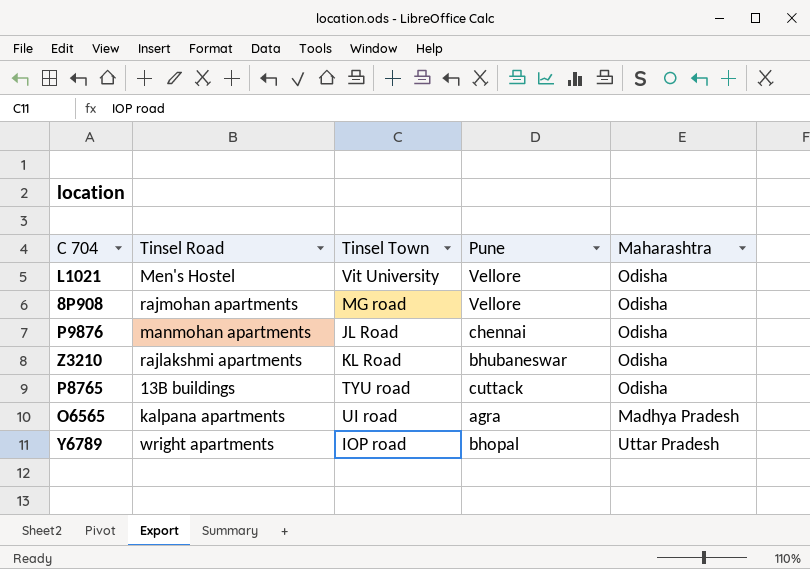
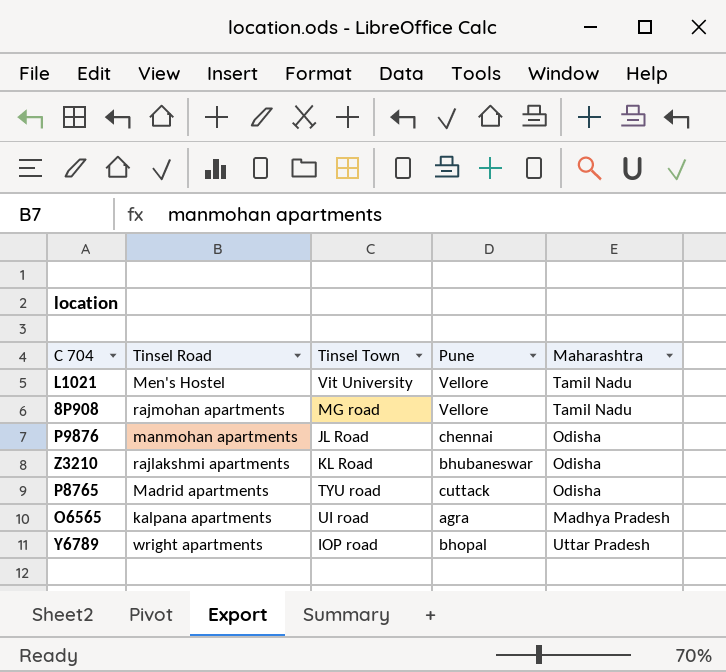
L1021 | Maharashtra: Odisha -> Tamil Nadu
8P908 | Maharashtra: Odisha -> Tamil Nadu
P8765 | Tinsel Road: 13B buildings -> Madrid apartments

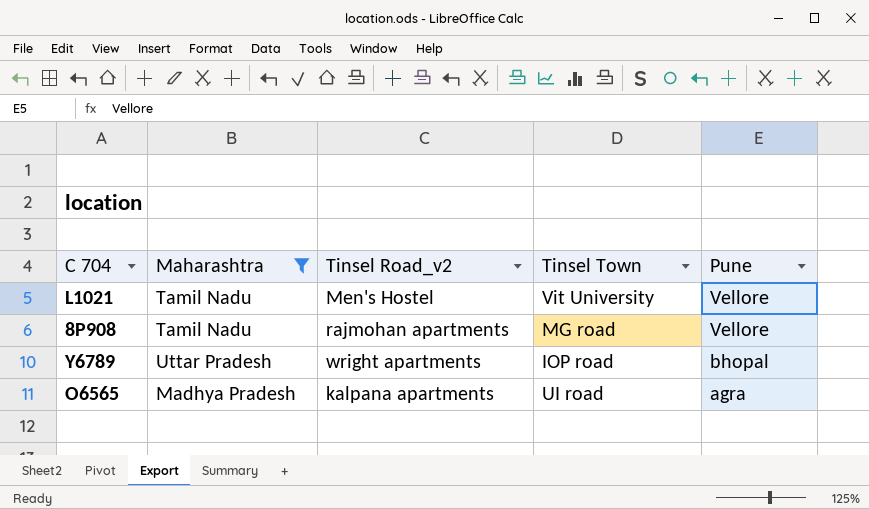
filter: none -> Maharashtra != Odisha
row order: none -> Pune descending
column Maharashtra | position: 5 -> 2
column name: Tinsel Road -> Tinsel Road_v2

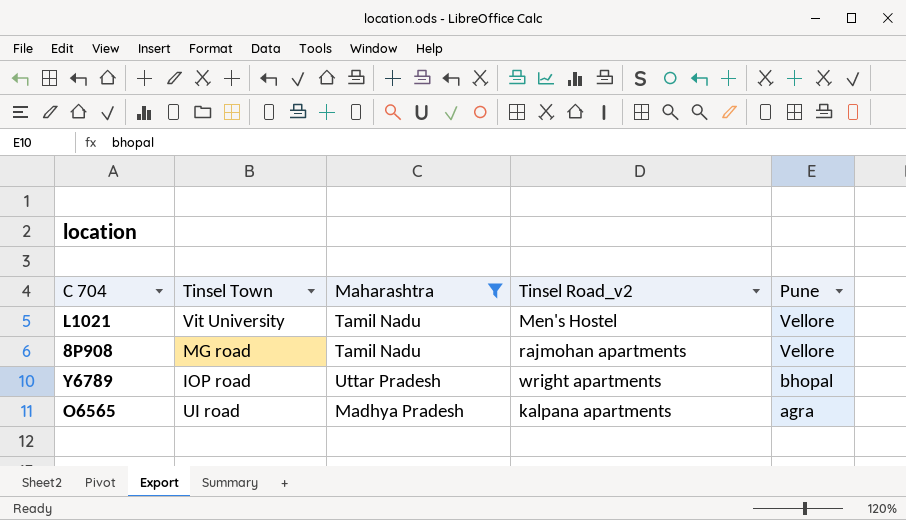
column Tinsel Town | position: 4 -> 2

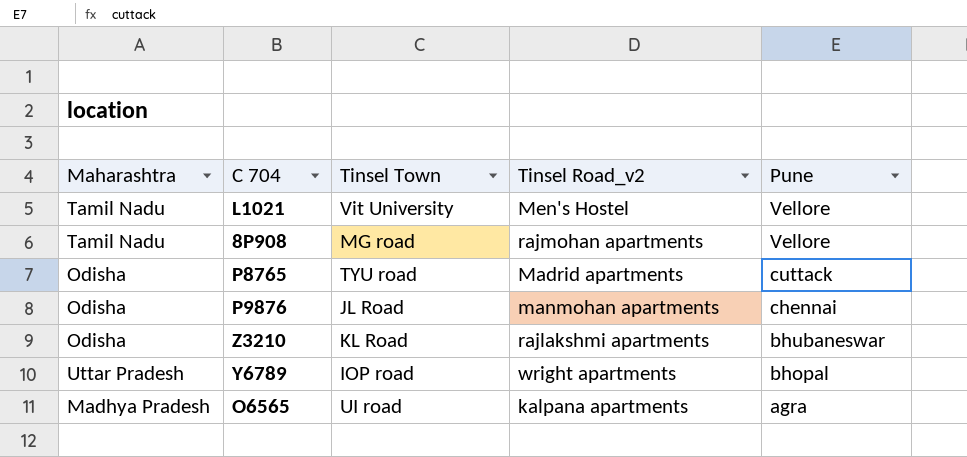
filter: Maharashtra != Odisha -> none
column Maharashtra | position: 3 -> 1

